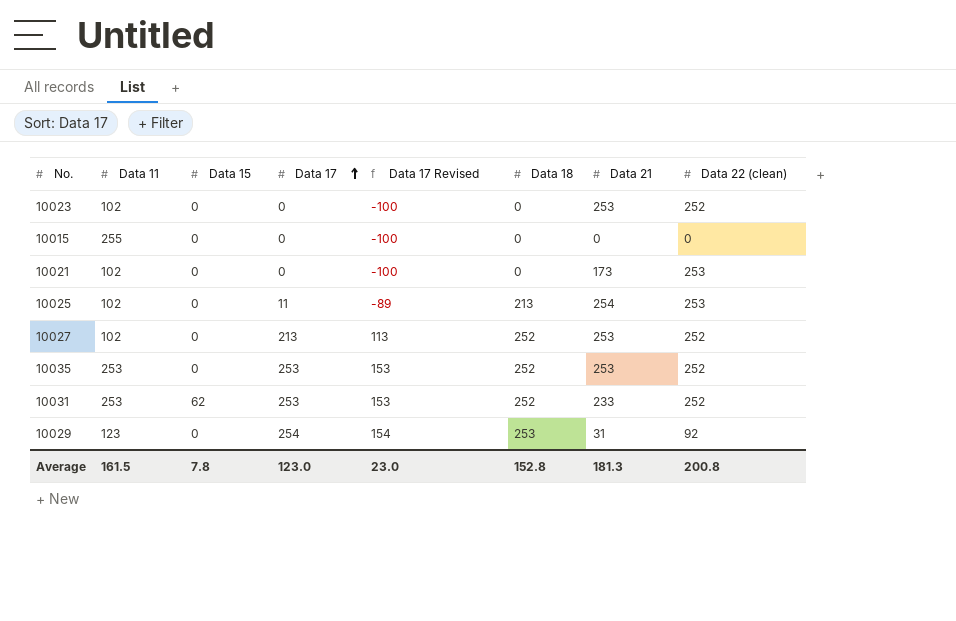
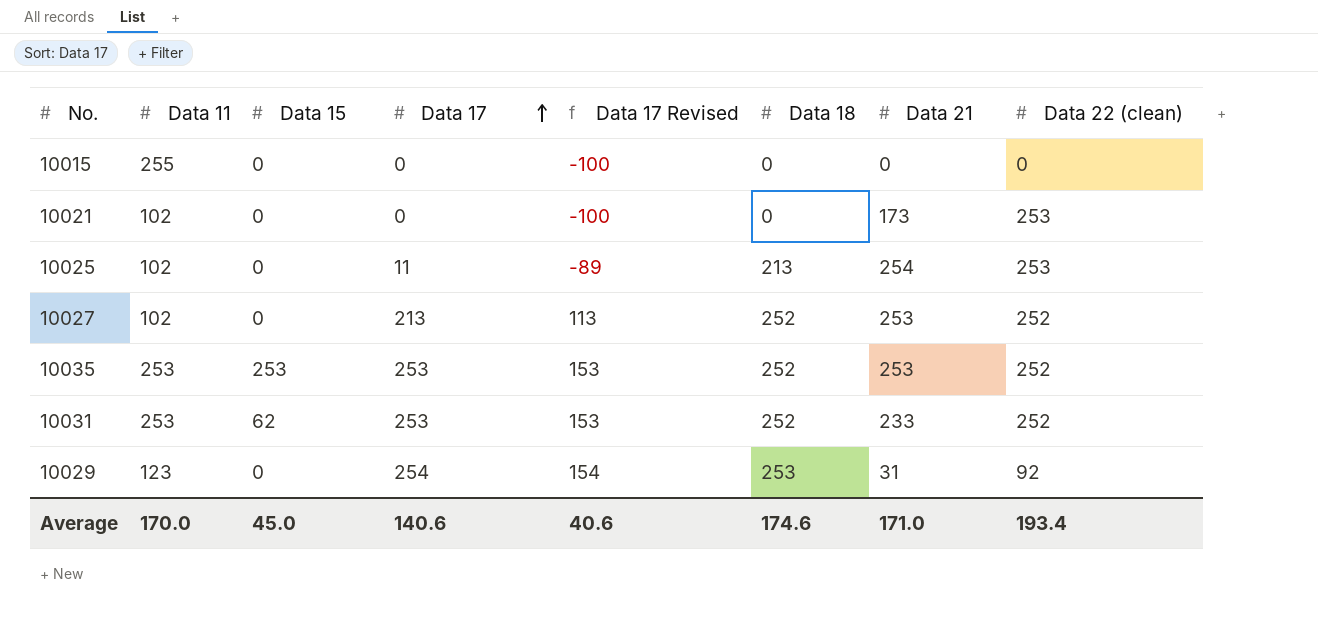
row 10023: 102 | 0 | 0 | -100 | 0 | 253 | 252 -> none
10035 | Data 15: 0 -> 253
Average | Data 11: 161.5 -> 170.0
Average | Data 15: 7.8 -> 45.0
Average | Data 17: 123.0 -> 140.6
Average | Data 17 Revised: 23.0 -> 40.6
Average | Data 18: 152.8 -> 174.6
Average | Data 21: 181.3 -> 171.0
Average | Data 22 (clean): 200.8 -> 193.4

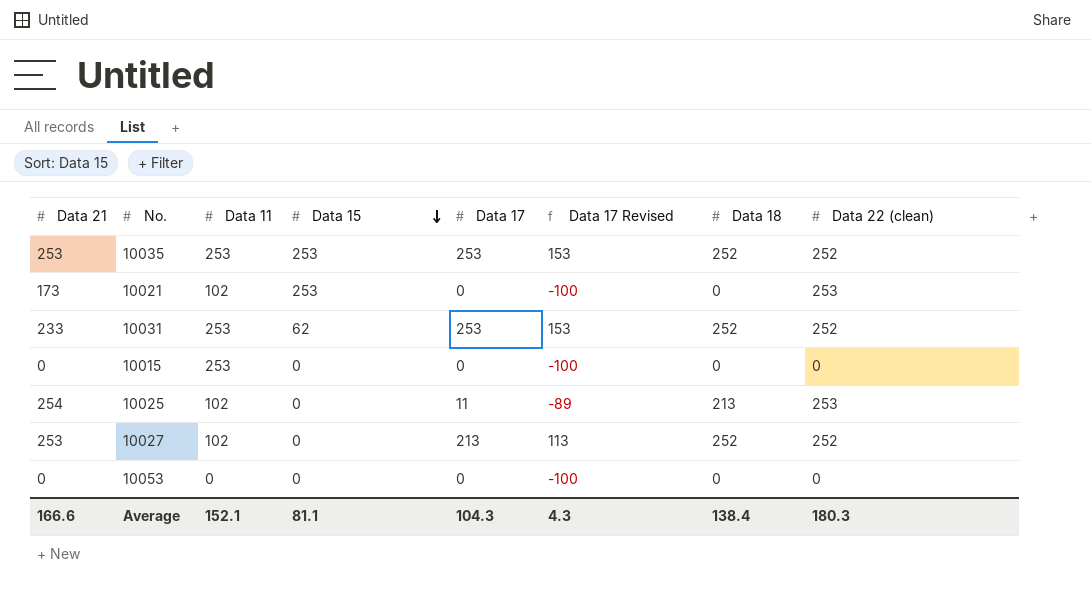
row order: Data 17 ascending -> Data 15 descending
column Data 21 | position: 7 -> 1
row 10029: 123 | 0 | 254 | 154 | 253 | 31 | 92 -> none
10021 | Data 15: 0 -> 253
10015 | Data 11: 255 -> 253
row 10053: none -> 0 | 0 | 0 | 0 | -100 | 0 | 0
Average | Data 21: 171.0 -> 166.6
Average | Data 11: 170.0 -> 152.1
Average | Data 15: 45.0 -> 81.1
Average | Data 17: 140.6 -> 104.3
Average | Data 17 Revised: 40.6 -> 4.3
Average | Data 18: 174.6 -> 138.4
Average | Data 22 (clean): 193.4 -> 180.3

